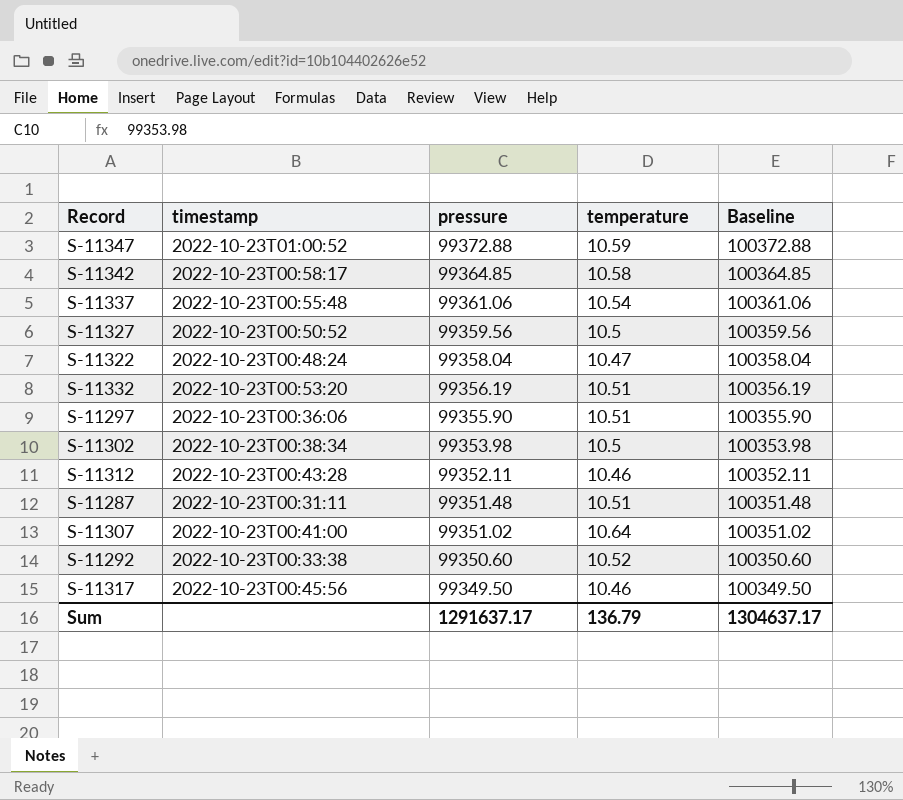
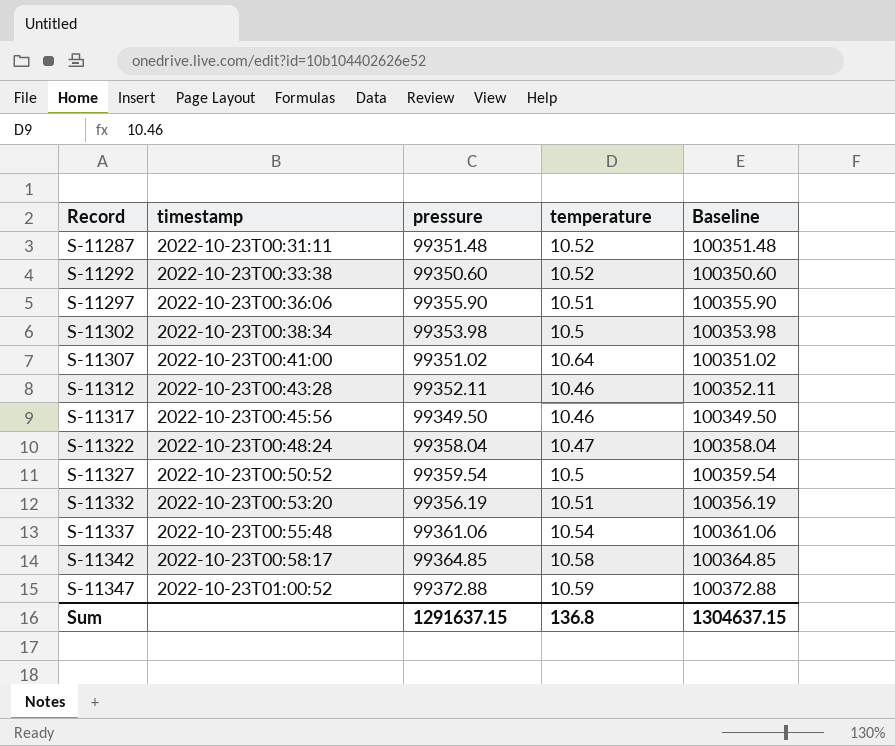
row order: pressure descending -> Record ascending
S-11287 | temperature: 10.51 -> 10.52
S-11327 | pressure: 99359.56 -> 99359.54
S-11327 | Baseline: 100359.56 -> 100359.54
Sum | pressure: 1291637.17 -> 1291637.15
Sum | temperature: 136.79 -> 136.8
Sum | Baseline: 1304637.17 -> 1304637.15

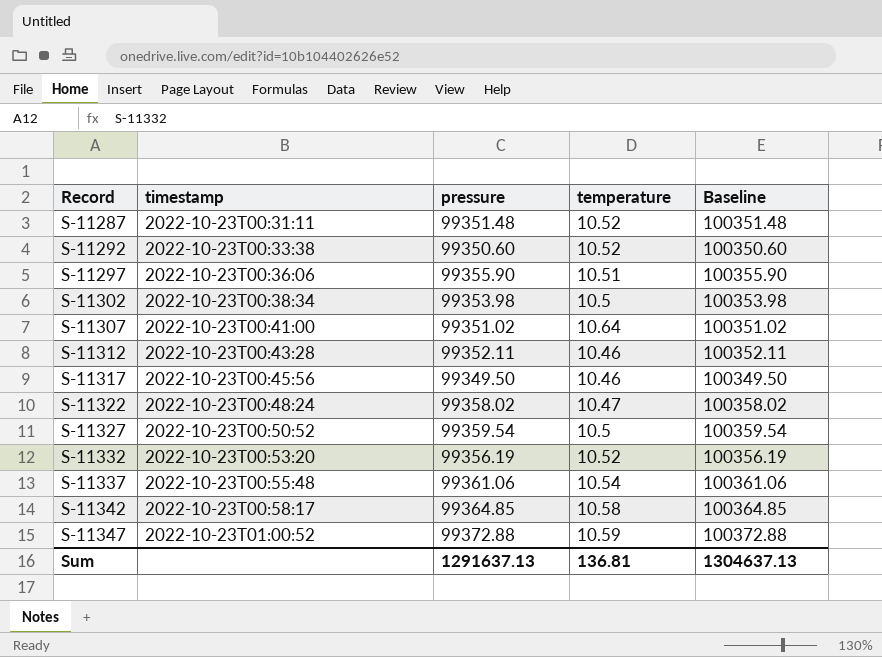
S-11322 | pressure: 99358.04 -> 99358.02
S-11322 | Baseline: 100358.04 -> 100358.02
S-11332 | temperature: 10.51 -> 10.52
Sum | pressure: 1291637.15 -> 1291637.13
Sum | temperature: 136.8 -> 136.81
Sum | Baseline: 1304637.15 -> 1304637.13

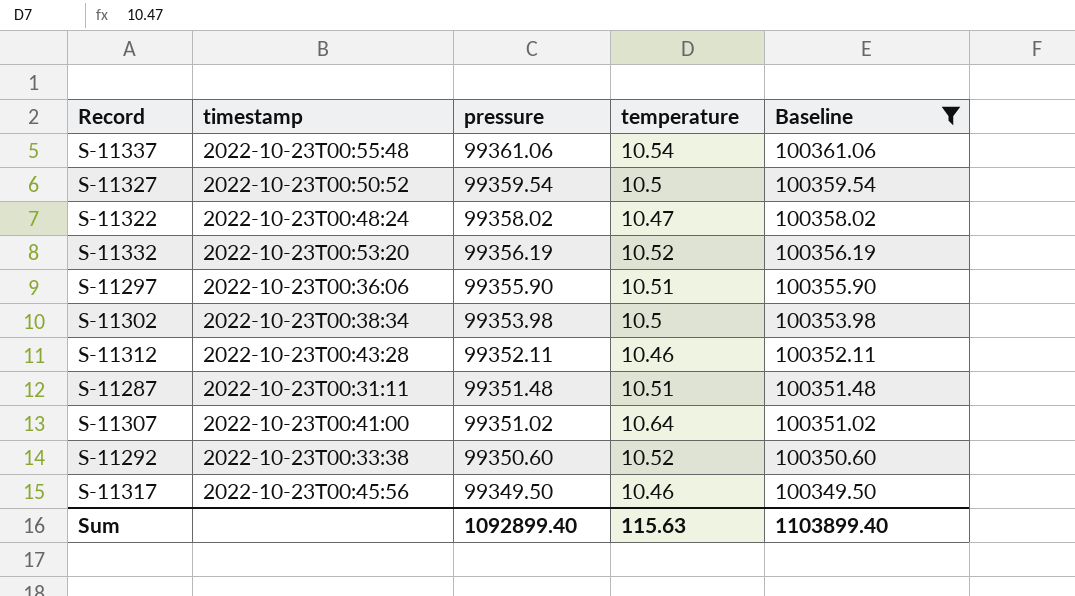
filter: none -> Baseline <= 100361.06
row order: Record ascending -> pressure descending
S-11287 | temperature: 10.52 -> 10.51
Sum | pressure: 1291637.13 -> 1092899.40
Sum | temperature: 136.81 -> 115.63
Sum | Baseline: 1304637.13 -> 1103899.40

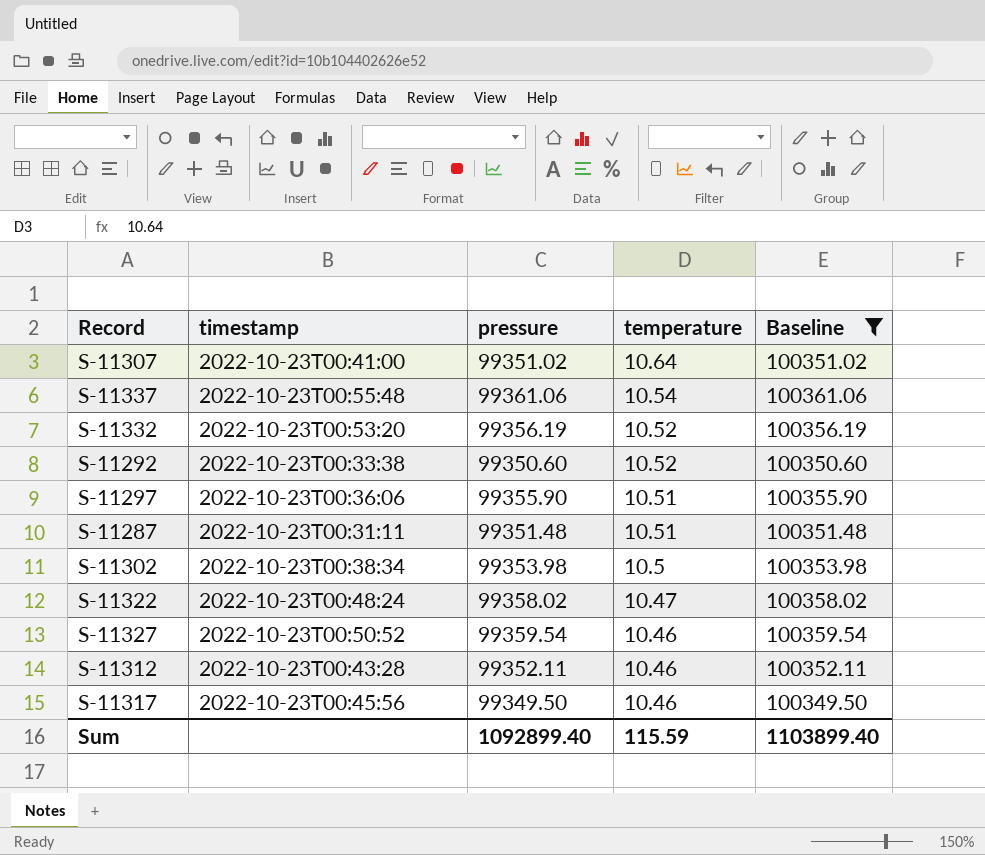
row order: pressure descending -> temperature descending
S-11327 | temperature: 10.5 -> 10.46
Sum | temperature: 115.63 -> 115.59

